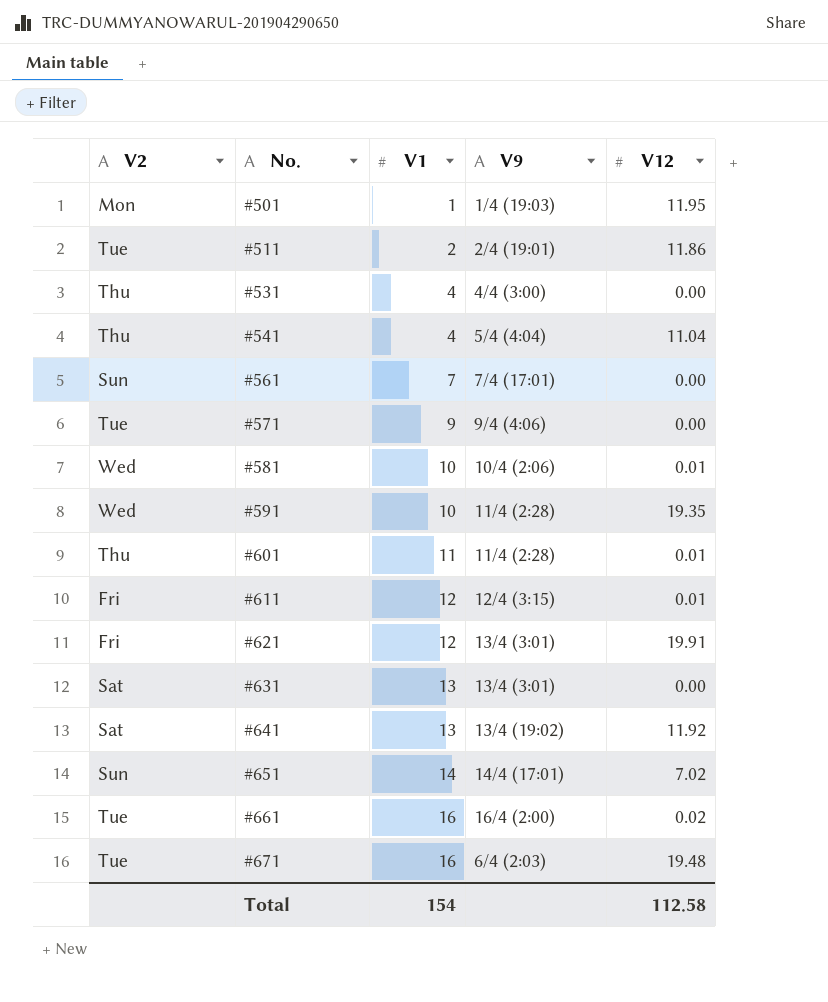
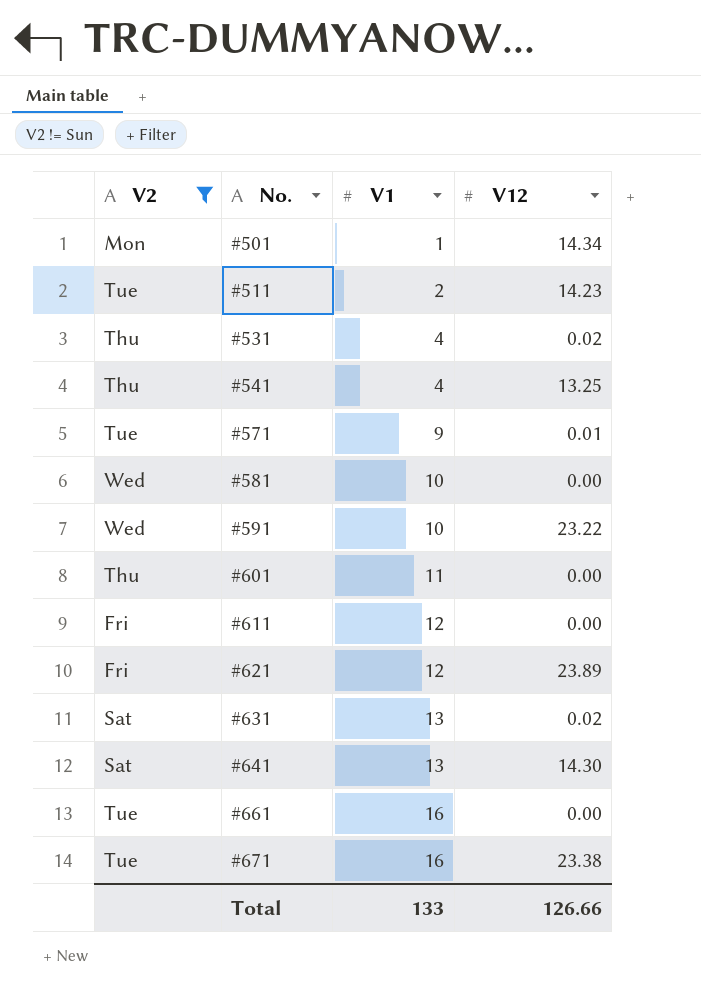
filter: none -> V2 != Sun
column V9 | position: 4 -> none
#501 | V12: 11.95 -> 14.34
#511 | V12: 11.86 -> 14.23
#531 | V12: 0.00 -> 0.02
#541 | V12: 11.04 -> 13.25
#571 | V12: 0.00 -> 0.01
#581 | V12: 0.01 -> 0.00
#591 | V12: 19.35 -> 23.22
#601 | V12: 0.01 -> 0.00
#611 | V12: 0.01 -> 0.00
#621 | V12: 19.91 -> 23.89
#631 | V12: 0.00 -> 0.02
#641 | V12: 11.92 -> 14.30
#661 | V12: 0.02 -> 0.00
#671 | V12: 19.48 -> 23.38
Total | V1: 154 -> 133
Total | V12: 112.58 -> 126.66

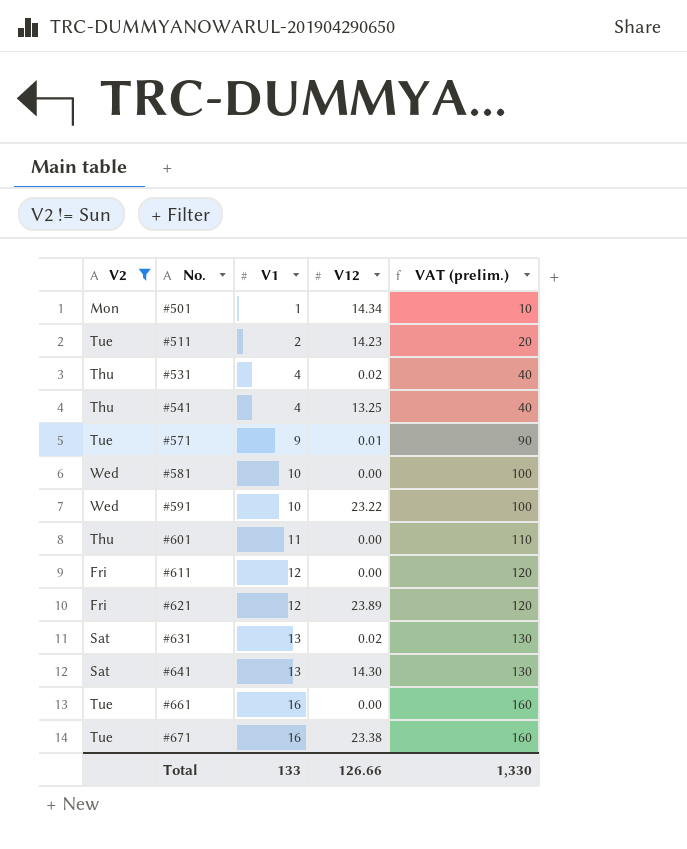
column VAT (prelim.) | formula: none -> [V1] * 10

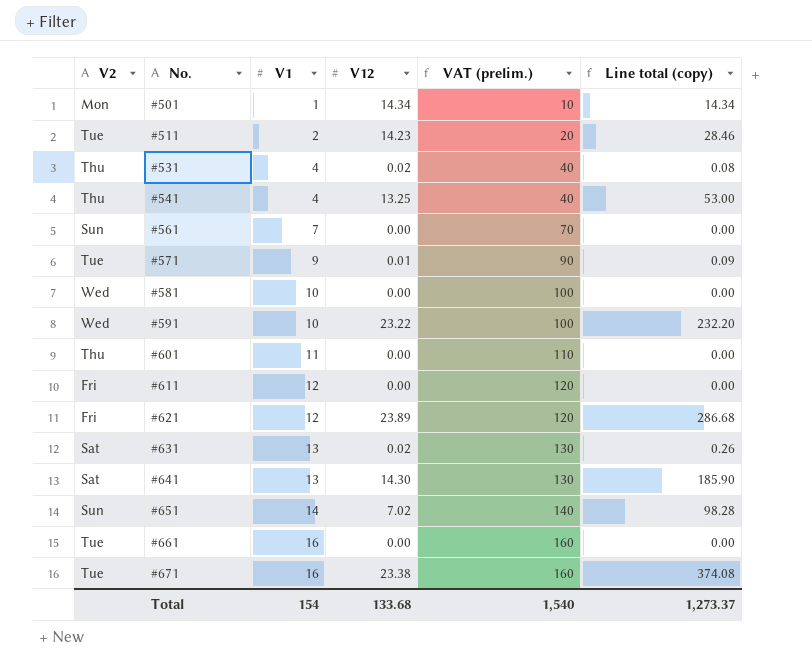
filter: V2 != Sun -> none
column Line total (copy) | formula: none -> [V1] * [V12]
Total | V1: 133 -> 154
Total | V12: 126.66 -> 133.68
Total | VAT (prelim.): 1,330 -> 1,540

